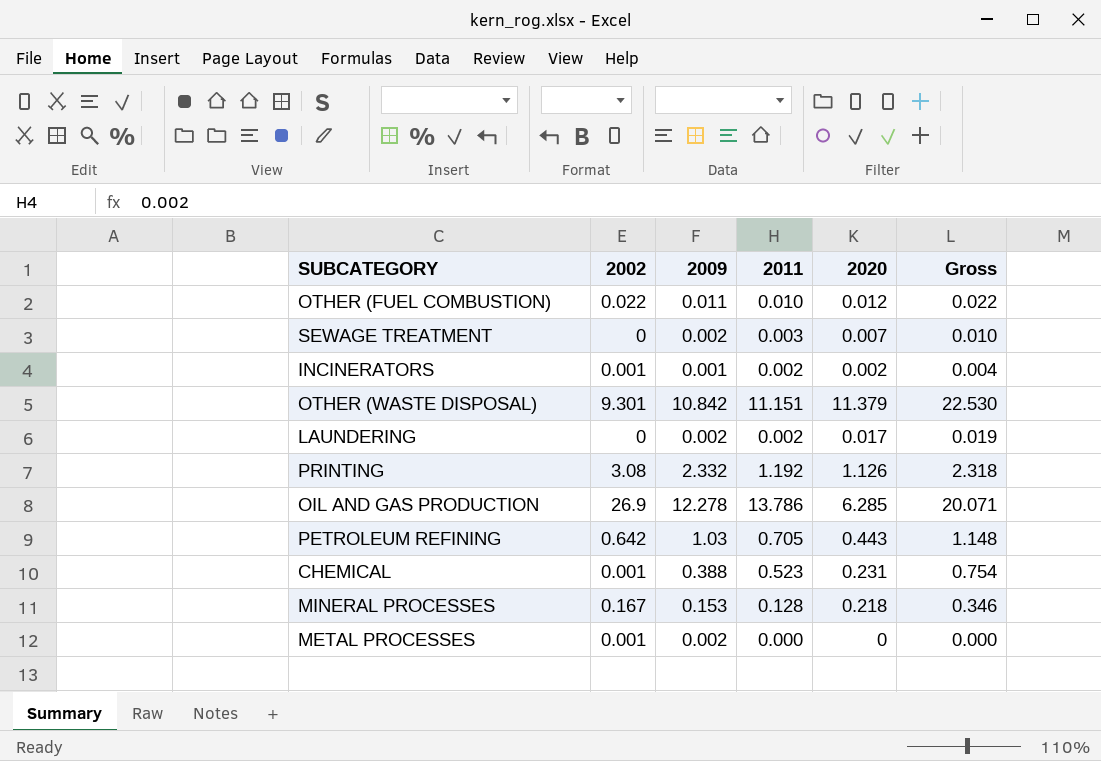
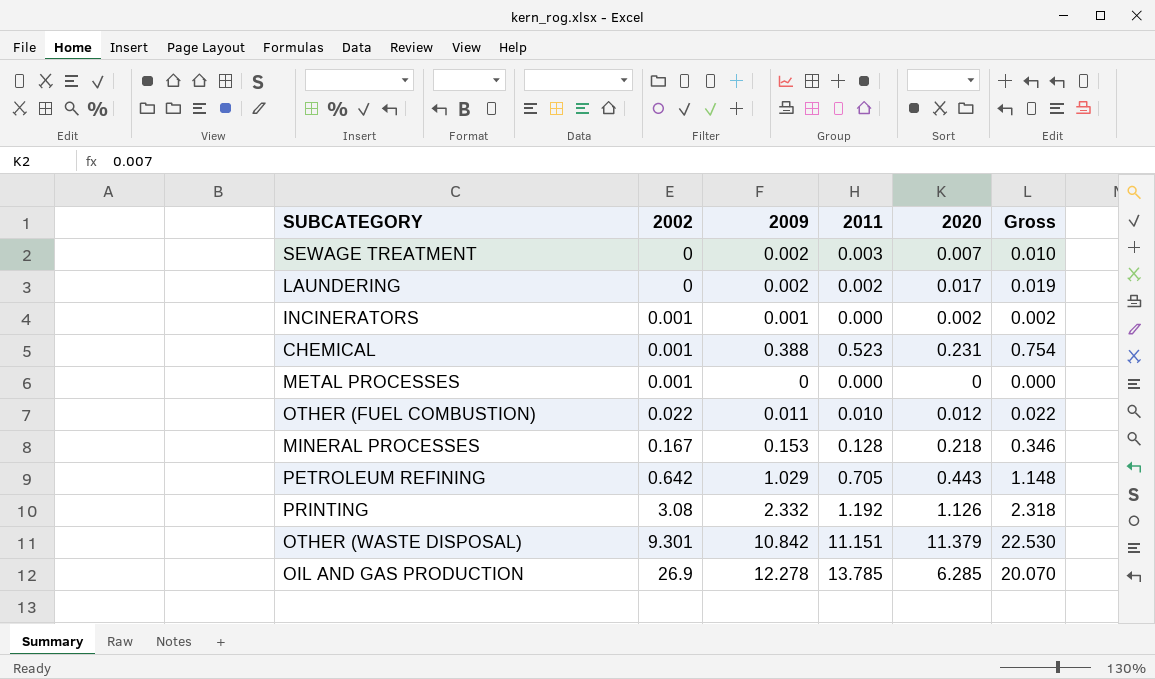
row order: none -> 2002 ascending
INCINERATORS | 2011: 0.002 -> 0.000
INCINERATORS | Gross: 0.004 -> 0.002
METAL PROCESSES | 2009: 0.002 -> 0
PETROLEUM REFINING | 2009: 1.03 -> 1.029
OIL AND GAS PRODUCTION | 2011: 13.786 -> 13.785
OIL AND GAS PRODUCTION | Gross: 20.071 -> 20.070

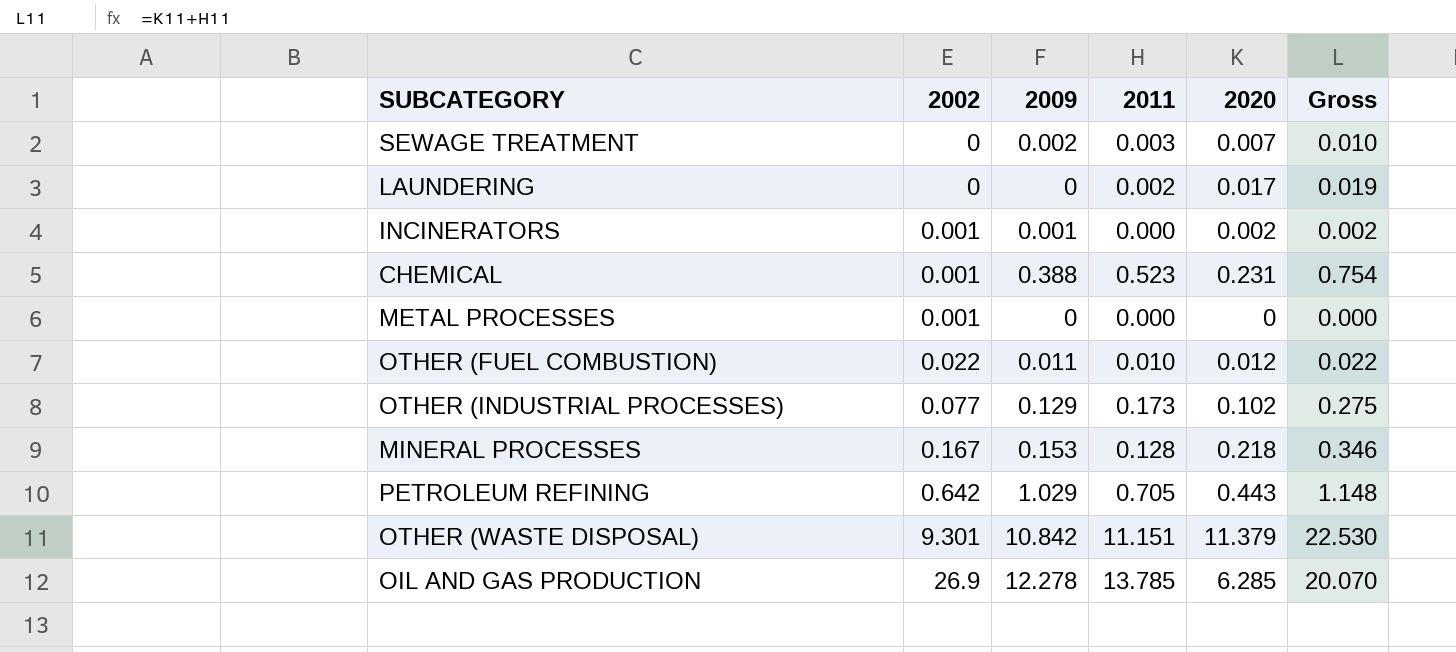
row PRINTING: 3.08 | 2.332 | 1.192 | 1.126 | 2.318 -> none
LAUNDERING | 2009: 0.002 -> 0
row OTHER (INDUSTRIAL PROCESSES): none -> 0.077 | 0.129 | 0.173 | 0.102 | 0.275

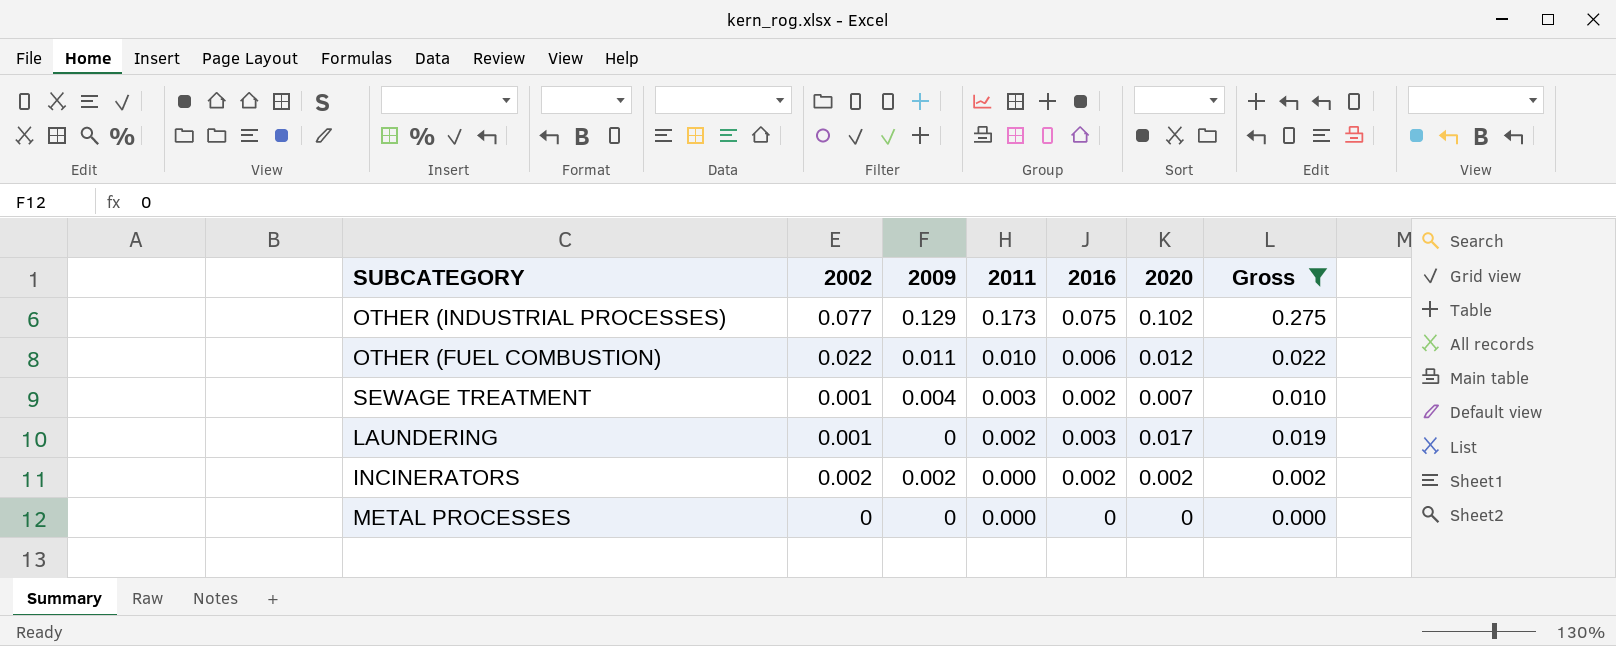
filter: none -> Gross <= 0.275
row order: 2002 ascending -> 2011 descending
column 2016 | position: none -> 5
SEWAGE TREATMENT | 2002: 0 -> 0.001
SEWAGE TREATMENT | 2009: 0.002 -> 0.004
LAUNDERING | 2002: 0 -> 0.001
INCINERATORS | 2002: 0.001 -> 0.002
INCINERATORS | 2009: 0.001 -> 0.002
METAL PROCESSES | 2002: 0.001 -> 0

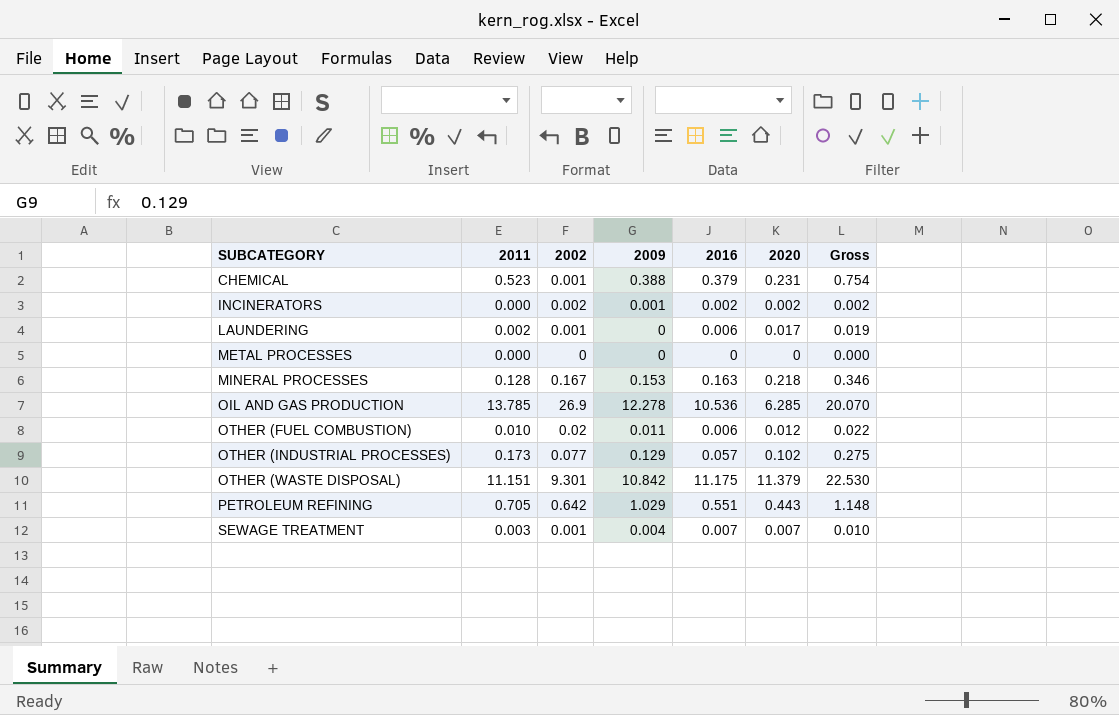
filter: Gross <= 0.275 -> none
row order: 2011 descending -> SUBCATEGORY ascending
column 2011 | position: 4 -> 2
INCINERATORS | 2009: 0.002 -> 0.001
LAUNDERING | 2016: 0.003 -> 0.006
OTHER (FUEL COMBUSTION) | 2002: 0.022 -> 0.02
OTHER (INDUSTRIAL PROCESSES) | 2016: 0.075 -> 0.057
SEWAGE TREATMENT | 2016: 0.002 -> 0.007

